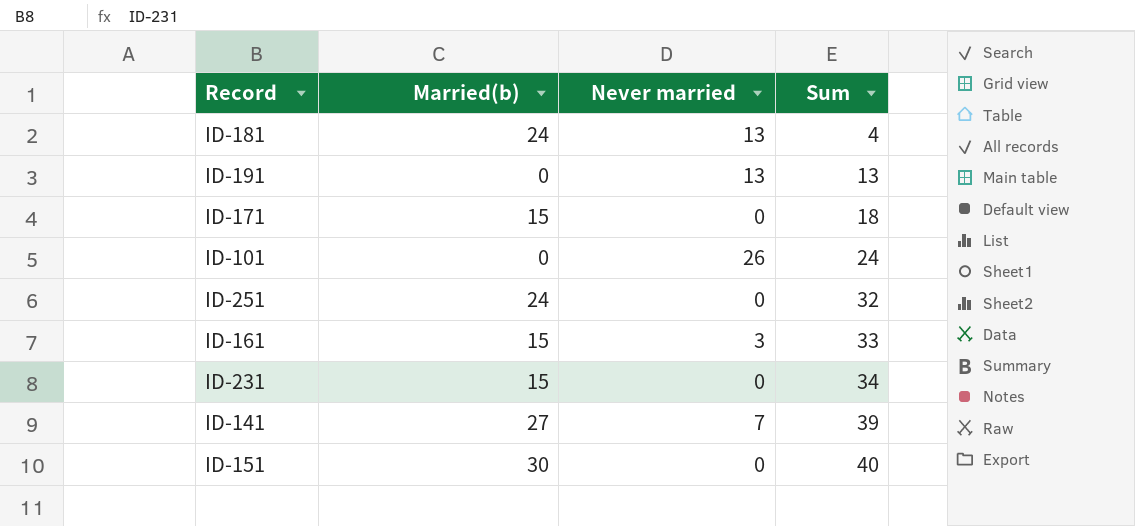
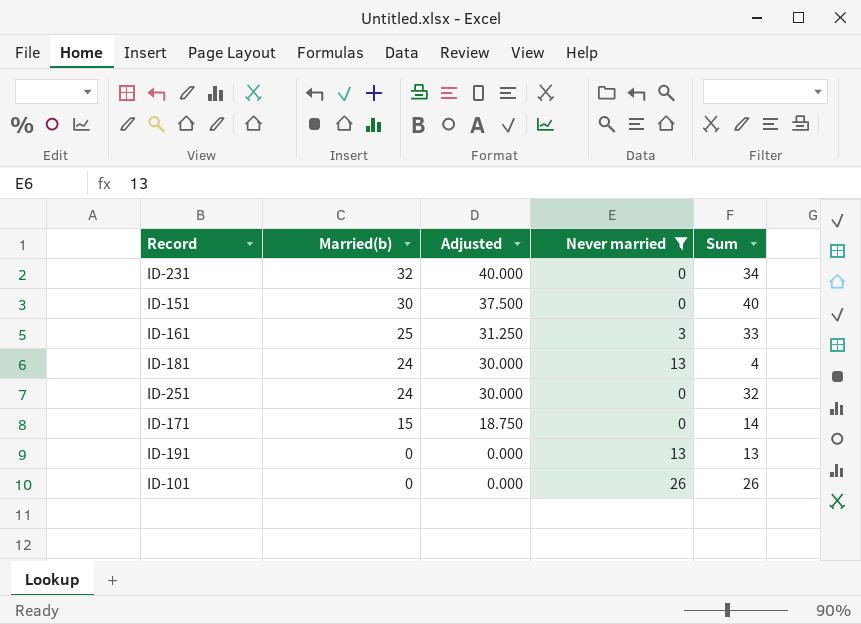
filter: none -> Never married != 7
row order: Sum ascending -> Married(b) descending
column Adjusted | formula: none -> [Married(b)] * 1.25
ID-231 | Married(b): 15 -> 32
ID-161 | Married(b): 15 -> 25
ID-171 | Sum: 18 -> 14
ID-101 | Sum: 24 -> 26

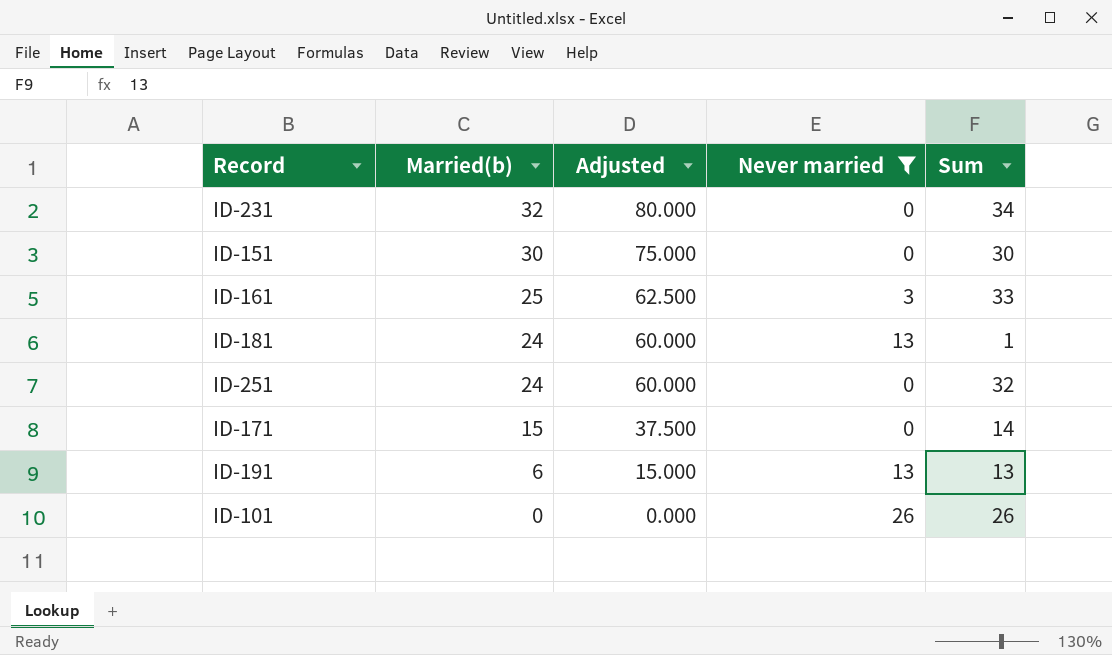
column Adjusted | formula: [Married(b)] * 1.25 -> [Married(b)] * 2.5
ID-151 | Sum: 40 -> 30
ID-181 | Sum: 4 -> 1
ID-191 | Married(b): 0 -> 6

